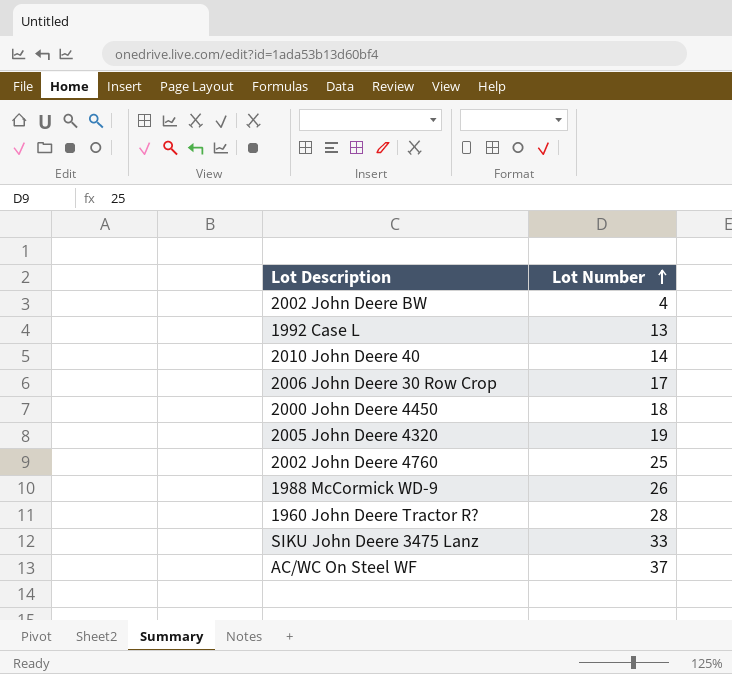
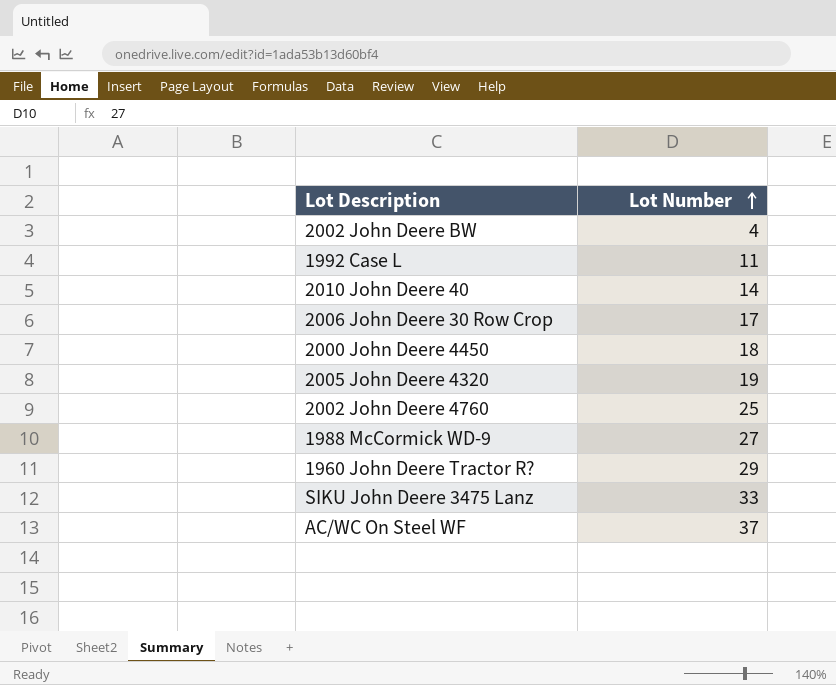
1992 Case L | Lot Number: 13 -> 11
1988 McCormick WD-9 | Lot Number: 26 -> 27
1960 John Deere Tractor R? | Lot Number: 28 -> 29

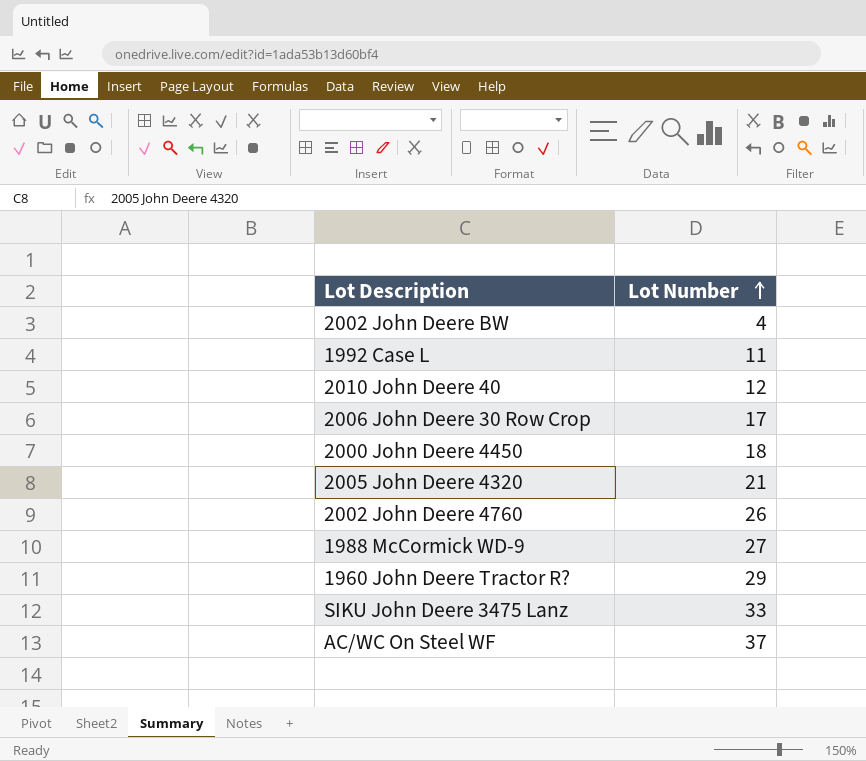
2010 John Deere 40 | Lot Number: 14 -> 12
2005 John Deere 4320 | Lot Number: 19 -> 21
2002 John Deere 4760 | Lot Number: 25 -> 26

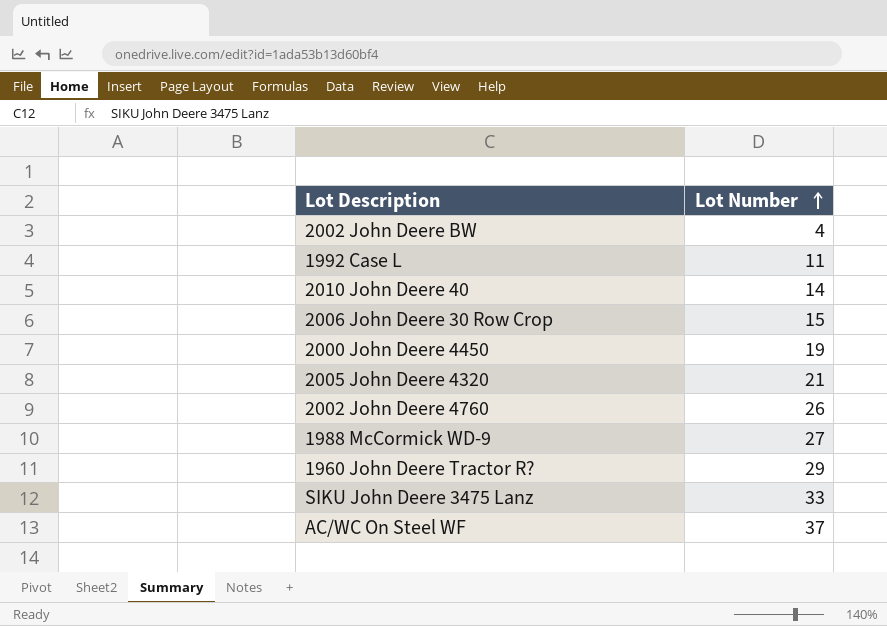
2010 John Deere 40 | Lot Number: 12 -> 14
2006 John Deere 30 Row Crop | Lot Number: 17 -> 15
2000 John Deere 4450 | Lot Number: 18 -> 19

